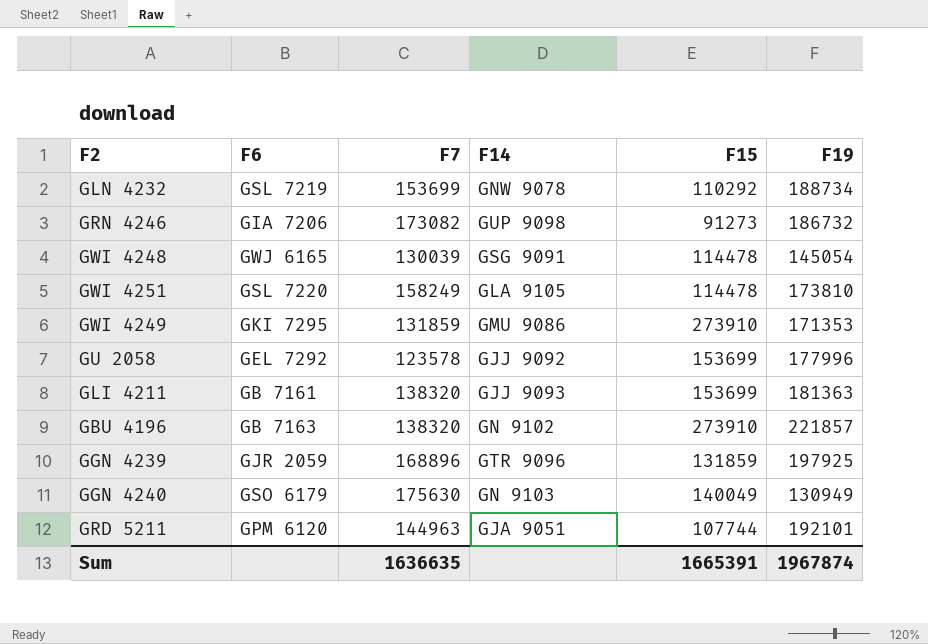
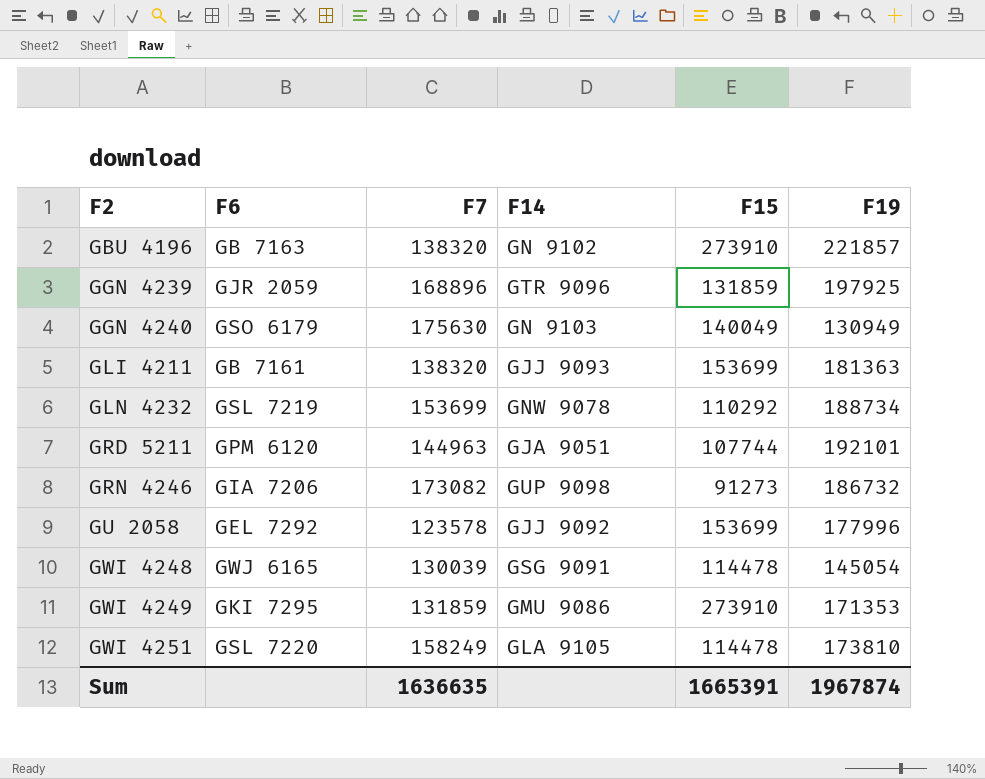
row order: none -> F2 ascending

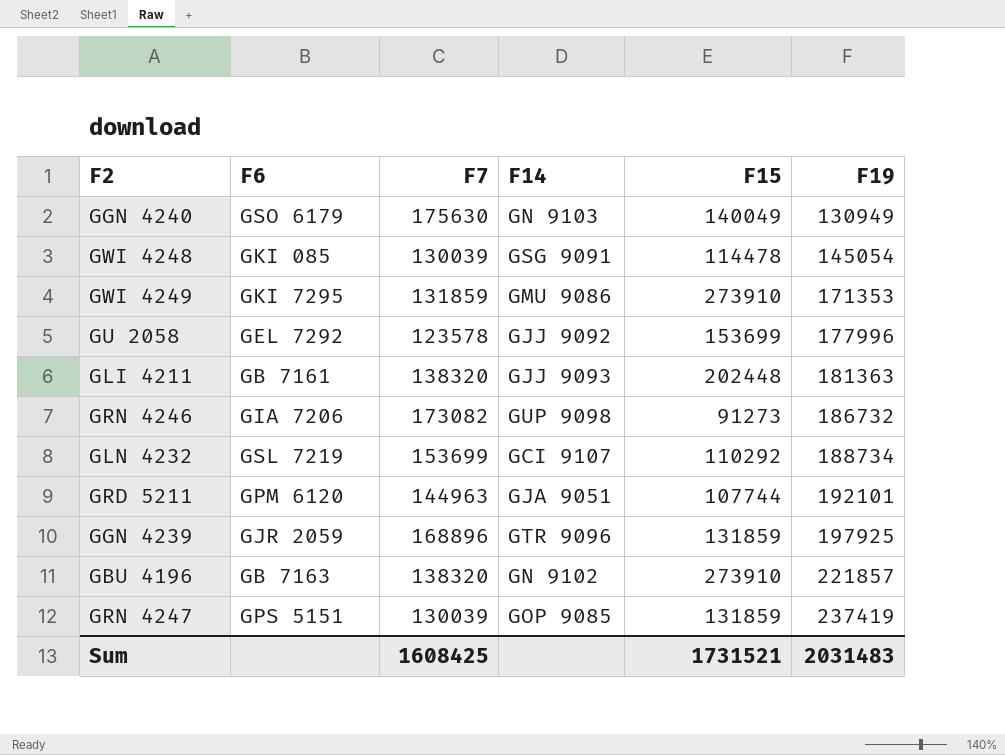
row order: F2 ascending -> F19 ascending
row GWI 4251: GSL 7220 | 158249 | GLA 9105 | 114478 | 173810 -> none
GWI 4248 | F6: GWJ 6165 -> GKI 085
GLI 4211 | F15: 153699 -> 202448
GLN 4232 | F14: GNW 9078 -> GCI 9107
row GRN 4247: none -> GPS 5151 | 130039 | GOP 9085 | 131859 | 237419
Sum | F7: 1636635 -> 1608425
Sum | F15: 1665391 -> 1731521
Sum | F19: 1967874 -> 2031483

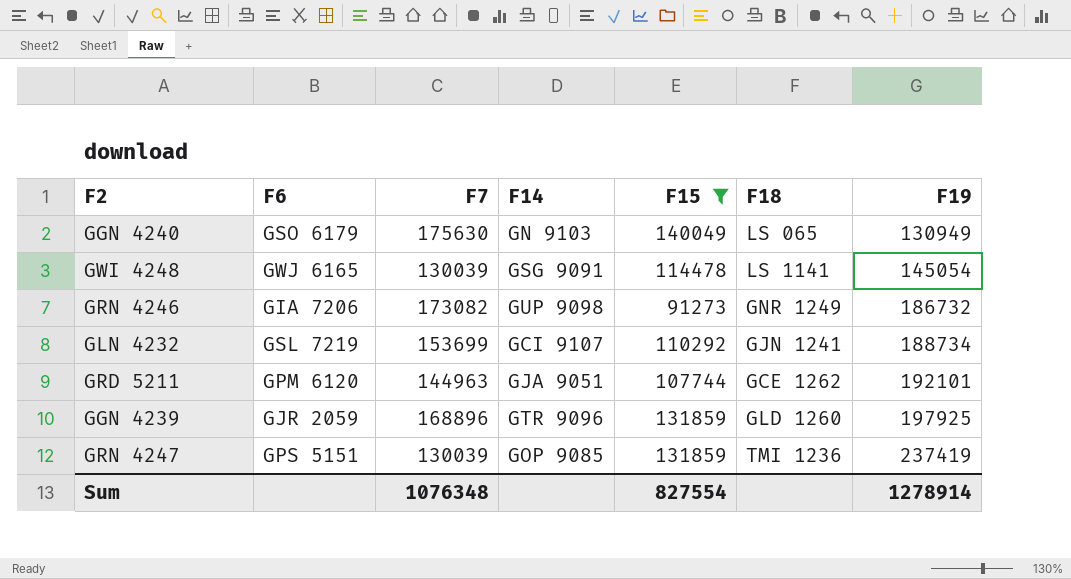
filter: none -> F15 <= 140049
column F18 | position: none -> 6
GWI 4248 | F6: GKI 085 -> GWJ 6165
Sum | F7: 1608425 -> 1076348
Sum | F15: 1731521 -> 827554
Sum | F19: 2031483 -> 1278914

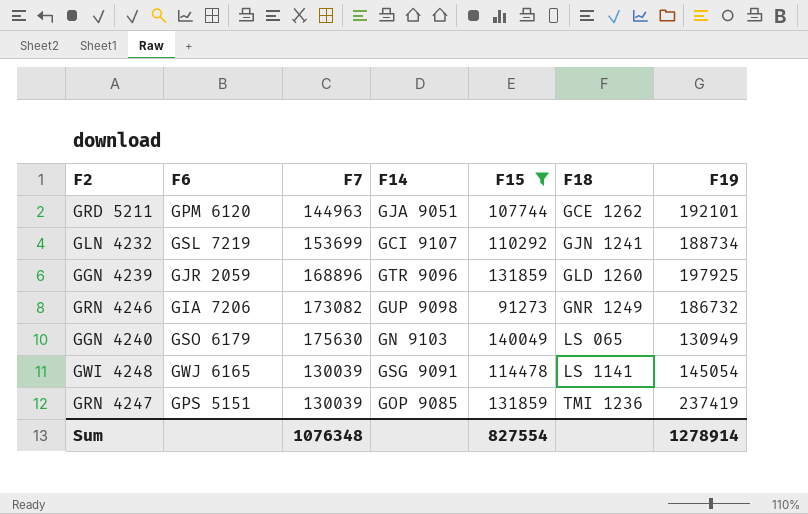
row order: F19 ascending -> F18 ascending

